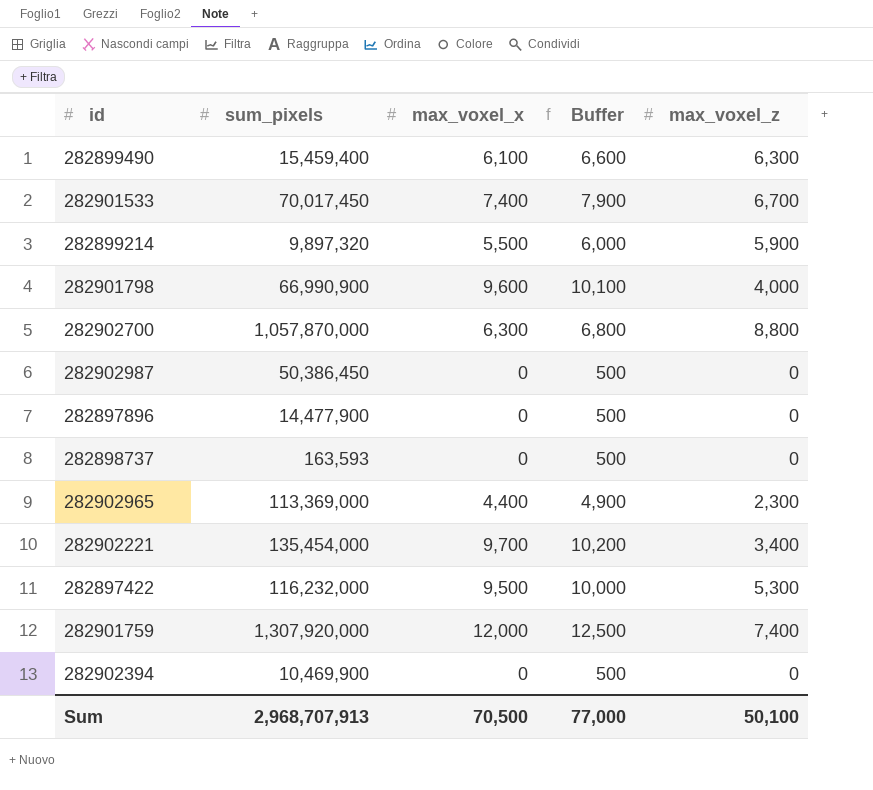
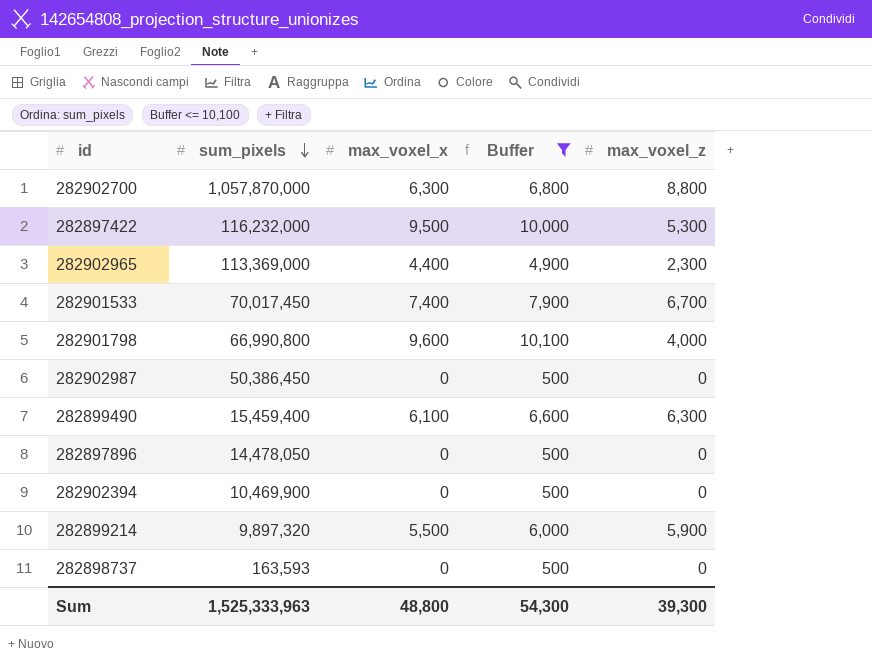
filter: none -> Buffer <= 10,100
row order: none -> sum_pixels descending
282901798 | sum_pixels: 66,990,900 -> 66,990,800
282897896 | sum_pixels: 14,477,900 -> 14,478,050
Sum | sum_pixels: 2,968,707,913 -> 1,525,333,963
Sum | max_voxel_x: 70,500 -> 48,800
Sum | Buffer: 77,000 -> 54,300
Sum | max_voxel_z: 50,100 -> 39,300

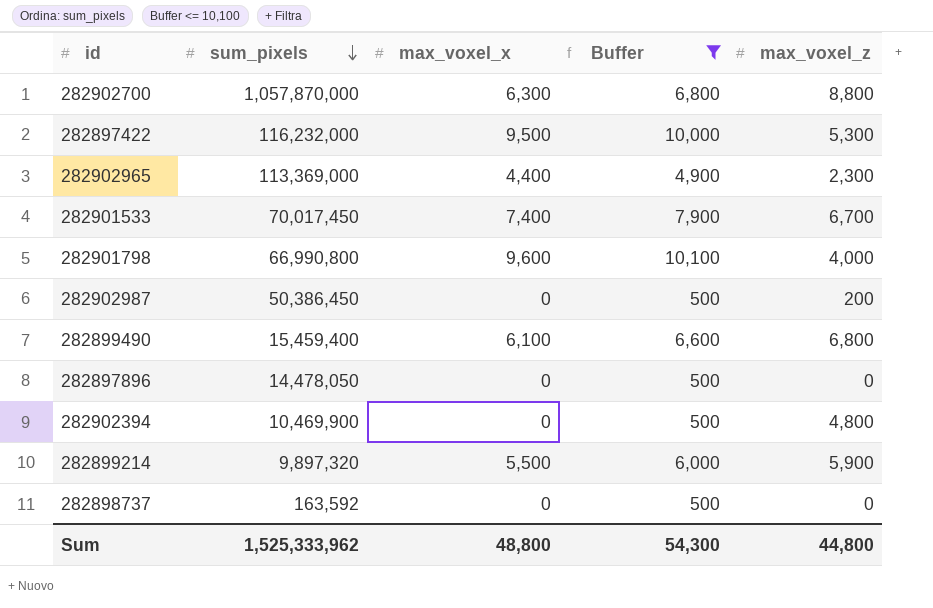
282902987 | max_voxel_z: 0 -> 200
282899490 | max_voxel_z: 6,300 -> 6,800
282902394 | max_voxel_z: 0 -> 4,800
282898737 | sum_pixels: 163,593 -> 163,592
Sum | sum_pixels: 1,525,333,963 -> 1,525,333,962
Sum | max_voxel_z: 39,300 -> 44,800

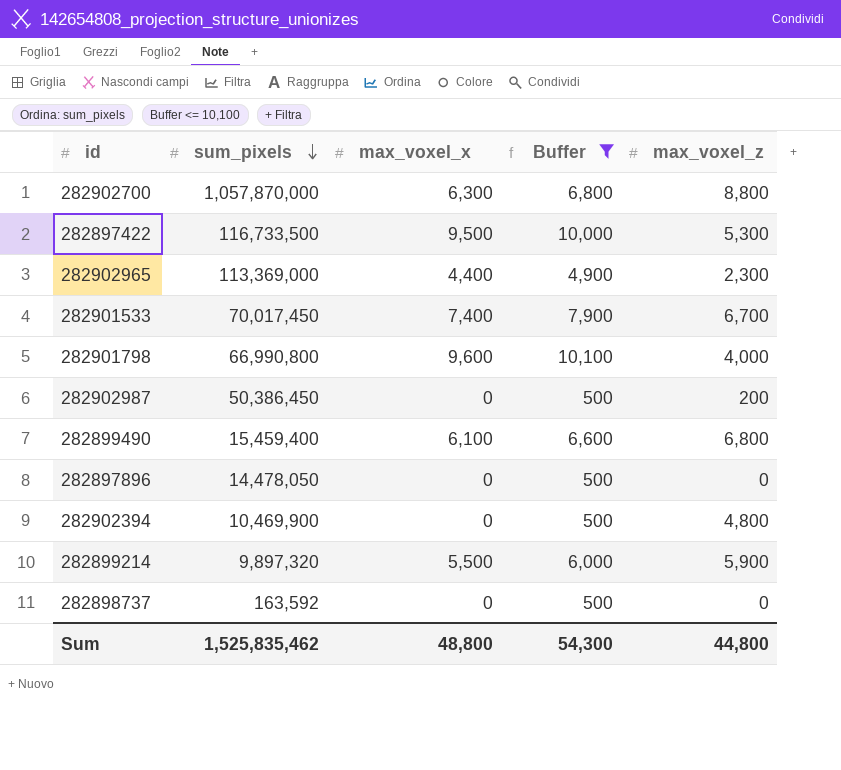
282897422 | sum_pixels: 116,232,000 -> 116,733,500
Sum | sum_pixels: 1,525,333,962 -> 1,525,835,462

